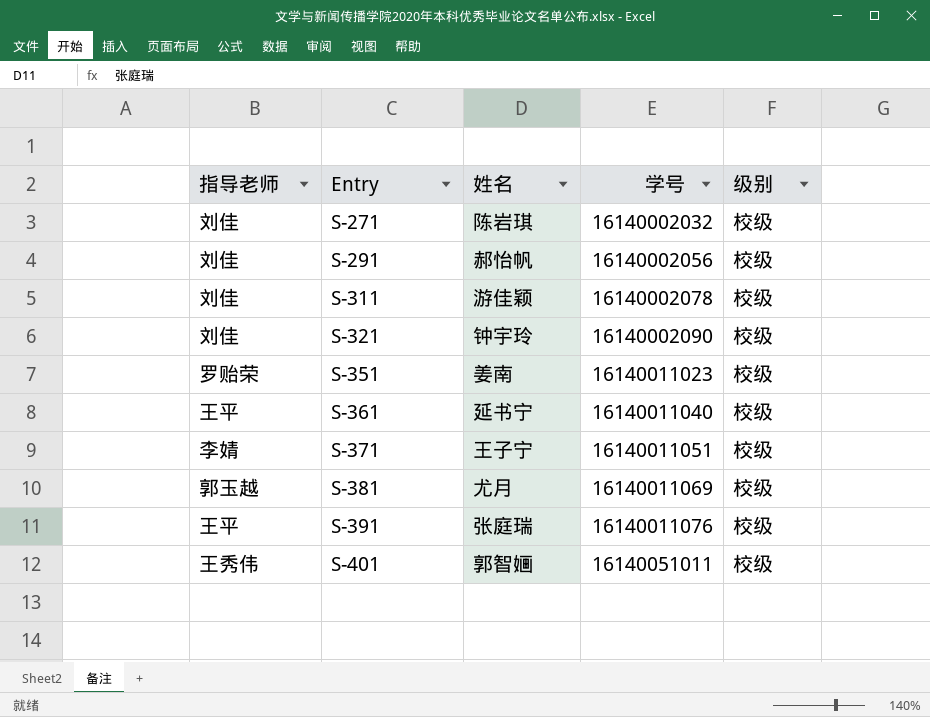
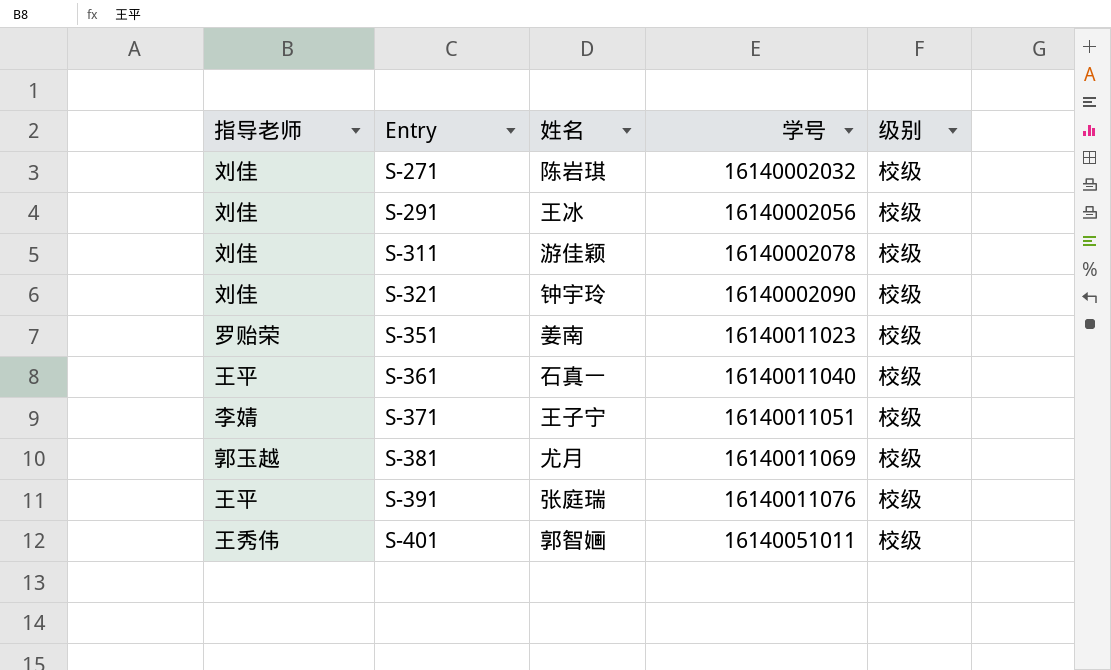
S-291 | 姓名: 郝怡帆 -> 王冰
S-361 | 姓名: 延书宁 -> 石真一

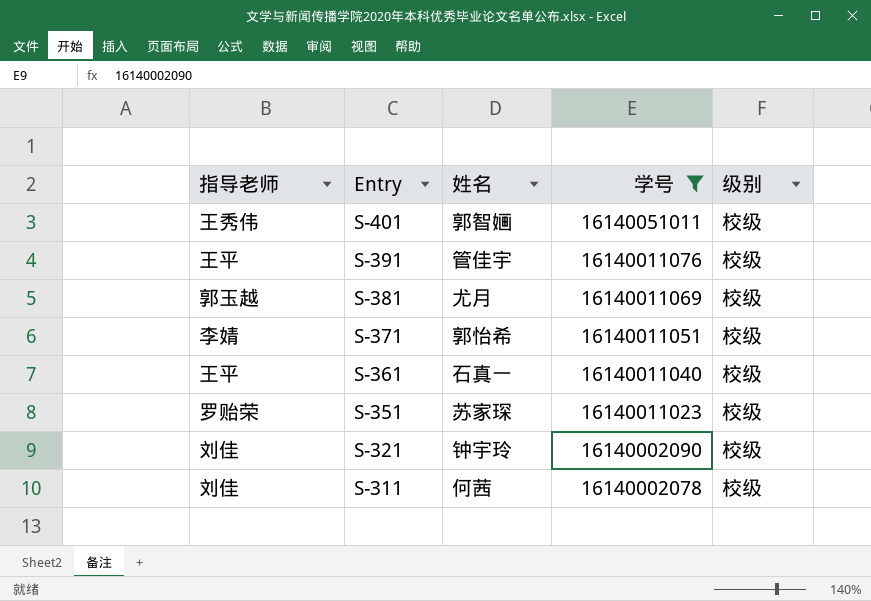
filter: none -> 学号 >= 16140002078
row order: Entry ascending -> Entry descending
S-391 | 姓名: 张庭瑞 -> 管佳宇
S-371 | 姓名: 王子宁 -> 郭怡希
S-351 | 姓名: 姜南 -> 苏家琛
S-311 | 姓名: 游佳颖 -> 何茜

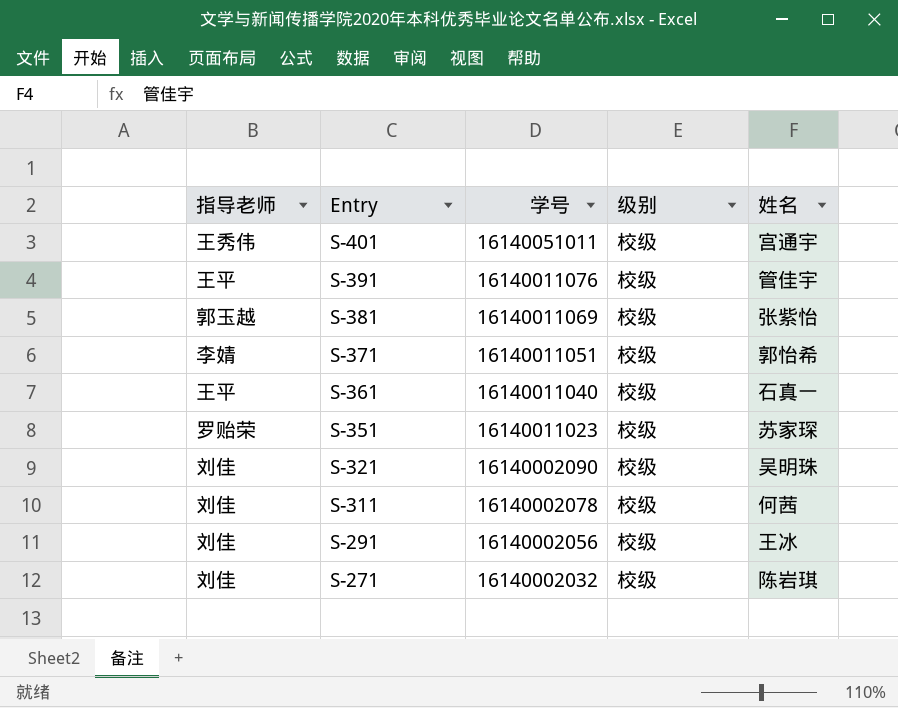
filter: 学号 >= 16140002078 -> none
column 姓名 | position: 3 -> 5
S-401 | 姓名: 郭智婳 -> 宫通宇
S-381 | 姓名: 尤月 -> 张紫怡
S-321 | 姓名: 钟宇玲 -> 吴明珠

